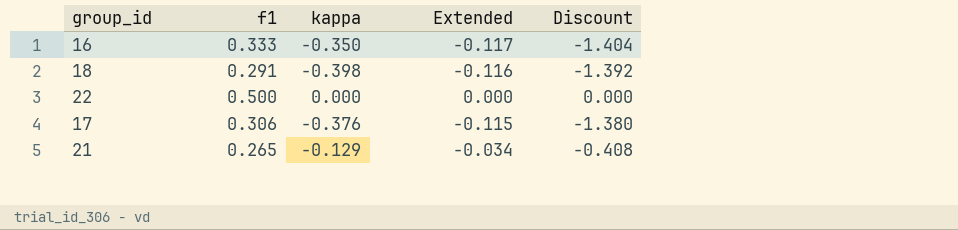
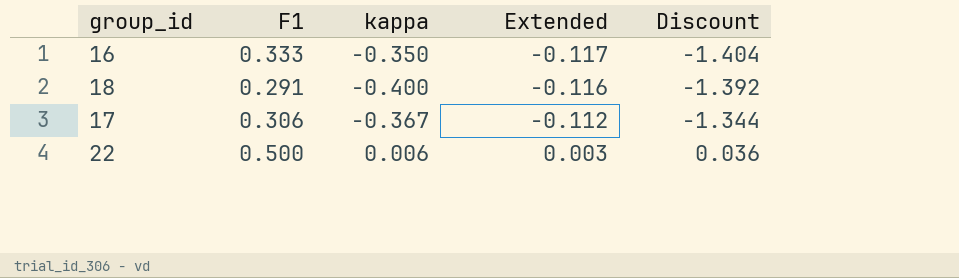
row order: none -> Extended ascending
column name: f1 -> F1
row 21: 0.265 | -0.129 | -0.034 | -0.408 -> none
18 | kappa: -0.398 -> -0.400
17 | kappa: -0.376 -> -0.367
17 | Extended: -0.115 -> -0.112
17 | Discount: -1.380 -> -1.344
22 | kappa: 0.000 -> 0.006
22 | Extended: 0.000 -> 0.003
22 | Discount: 0.000 -> 0.036

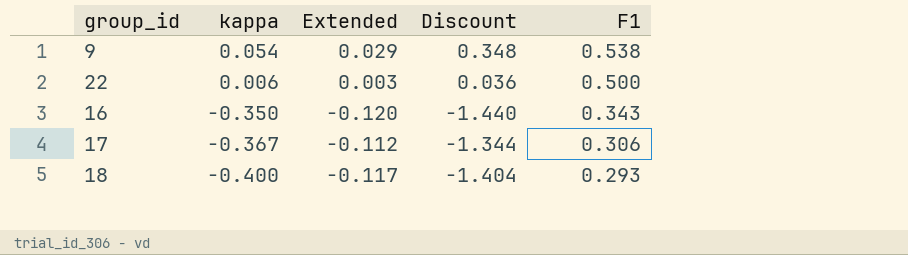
row order: Extended ascending -> kappa descending
column F1 | position: 2 -> 5
row 9: none -> 0.054 | 0.029 | 0.348 | 0.538
16 | Extended: -0.117 -> -0.120
16 | Discount: -1.404 -> -1.440
16 | F1: 0.333 -> 0.343
18 | Extended: -0.116 -> -0.117
18 | Discount: -1.392 -> -1.404
18 | F1: 0.291 -> 0.293

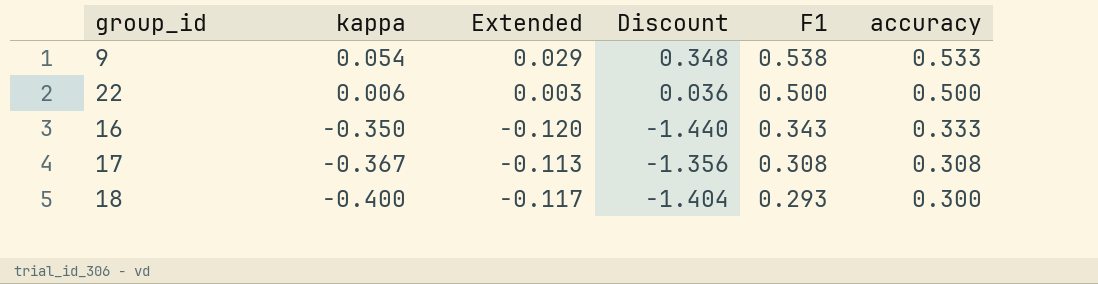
column accuracy | position: none -> 6
17 | Extended: -0.112 -> -0.113
17 | Discount: -1.344 -> -1.356
17 | F1: 0.306 -> 0.308

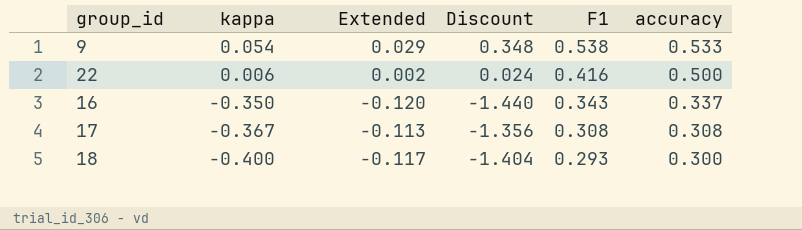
22 | Extended: 0.003 -> 0.002
22 | Discount: 0.036 -> 0.024
22 | F1: 0.500 -> 0.416
16 | accuracy: 0.333 -> 0.337

